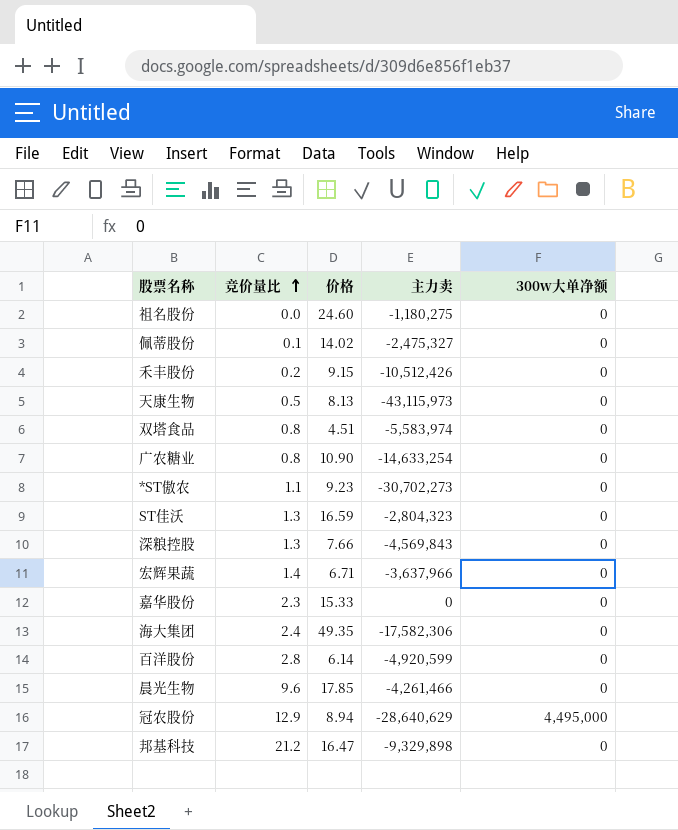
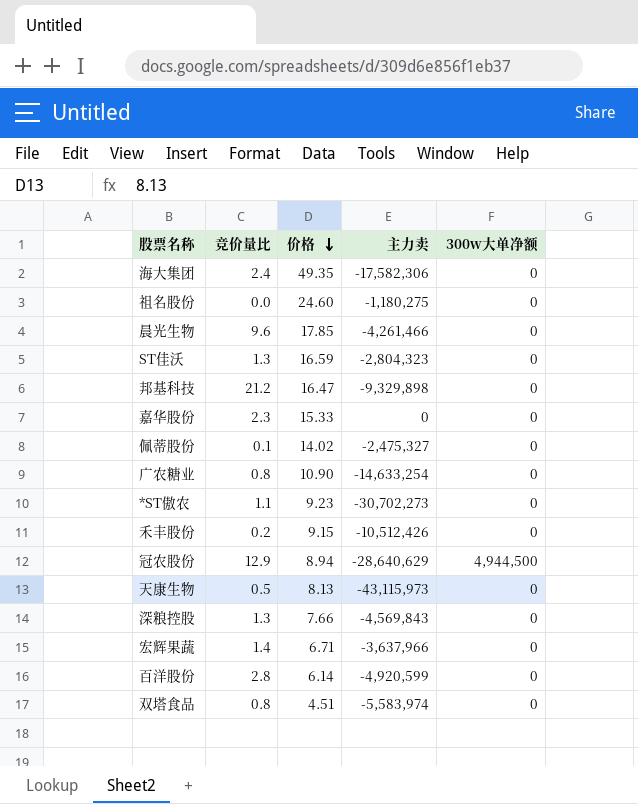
row order: 竞价量比 ascending -> 价格 descending
冠农股份 | 300w大单净额: 4,495,000 -> 4,944,500

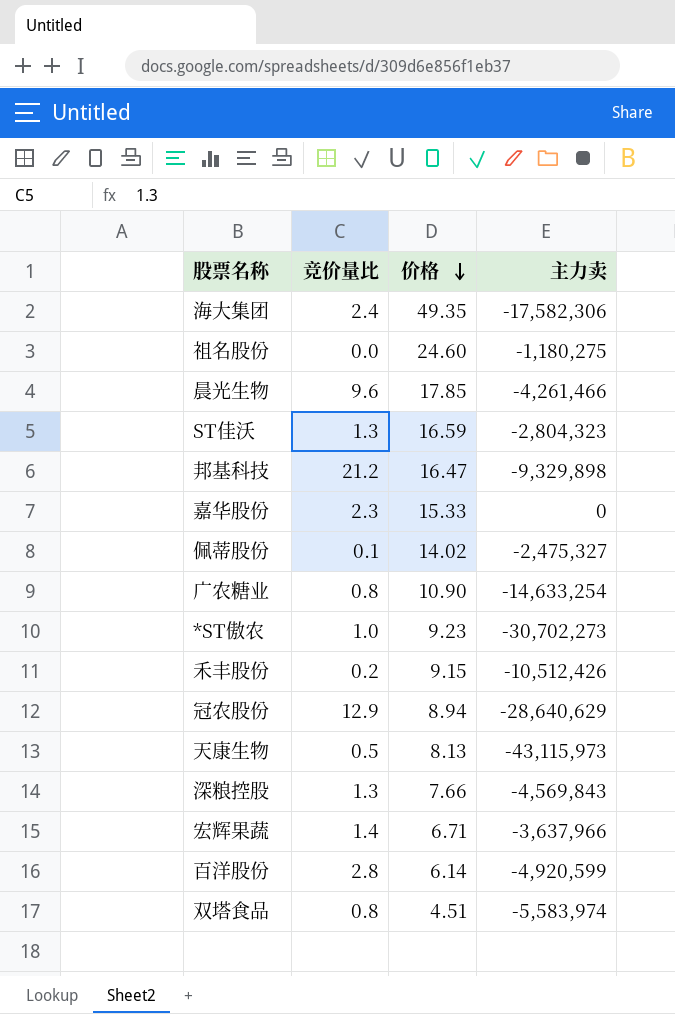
column 300w大单净额 | position: 5 -> none
*ST傲农 | 竞价量比: 1.1 -> 1.0

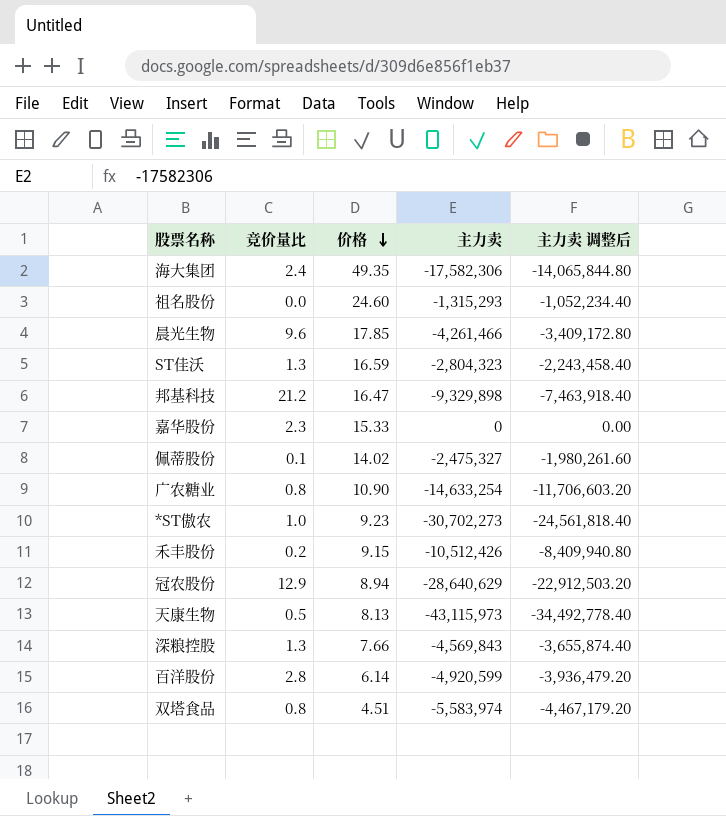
column 主力卖 调整后 | formula: none -> [主力卖] * 0.8
row 宏辉果蔬: 1.4 | 6.71 | -3,637,966 -> none
祖名股份 | 主力卖: -1,180,275 -> -1,315,293

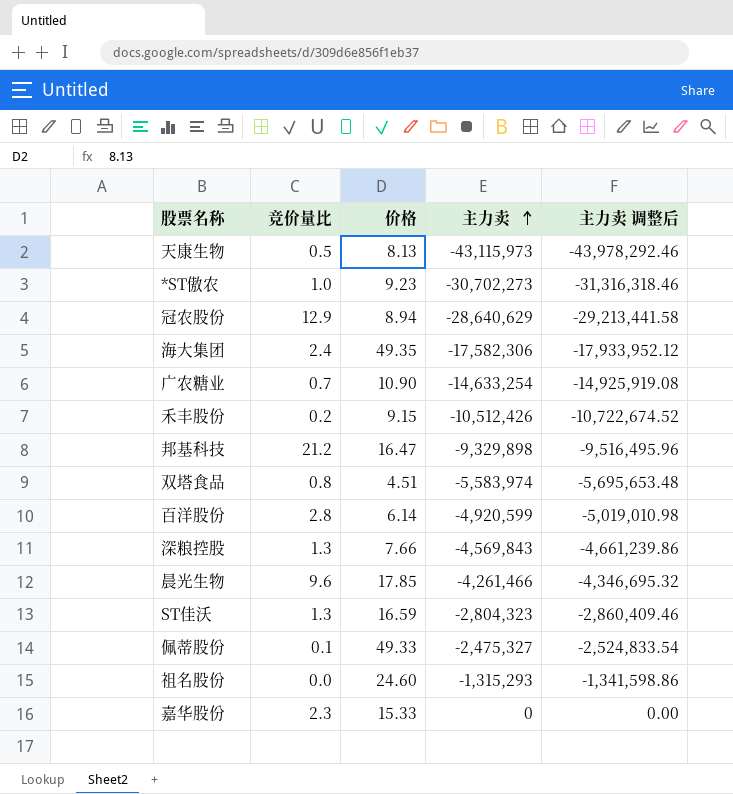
row order: 价格 descending -> 主力卖 ascending
column 主力卖 调整后 | formula: [主力卖] * 0.8 -> [主力卖] * 1.02
广农糖业 | 竞价量比: 0.8 -> 0.7
佩蒂股份 | 价格: 14.02 -> 49.33

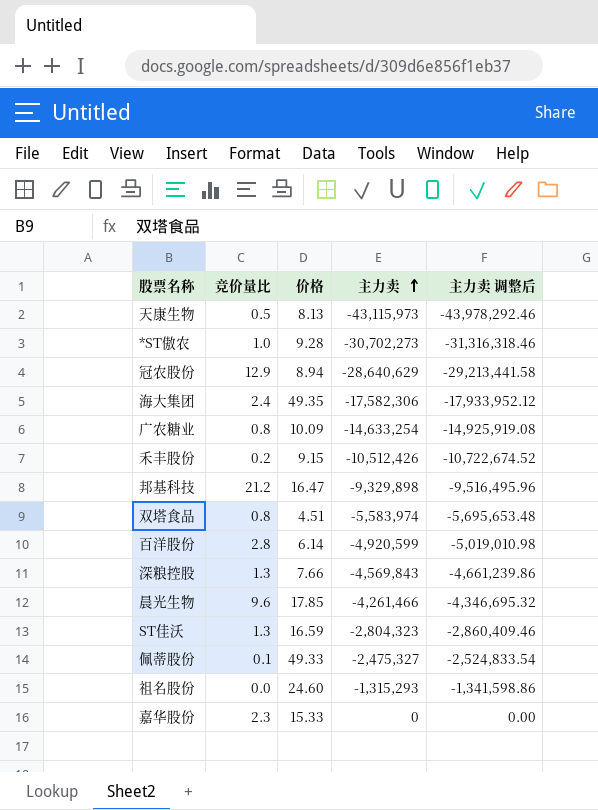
*ST傲农 | 价格: 9.23 -> 9.28
广农糖业 | 竞价量比: 0.7 -> 0.8
广农糖业 | 价格: 10.90 -> 10.09

